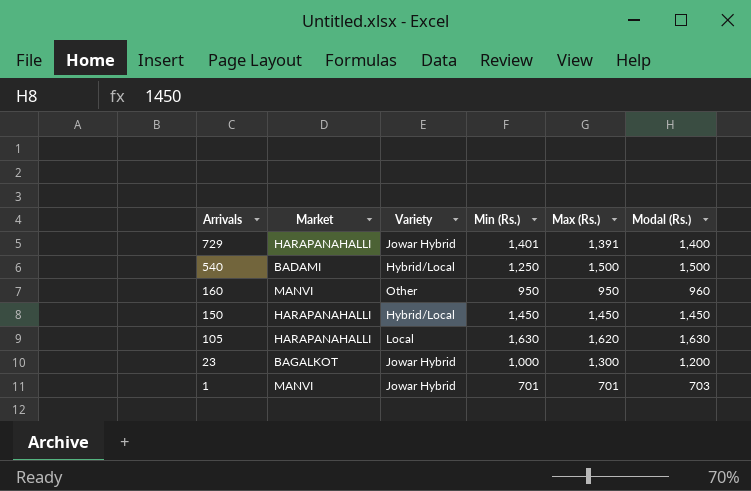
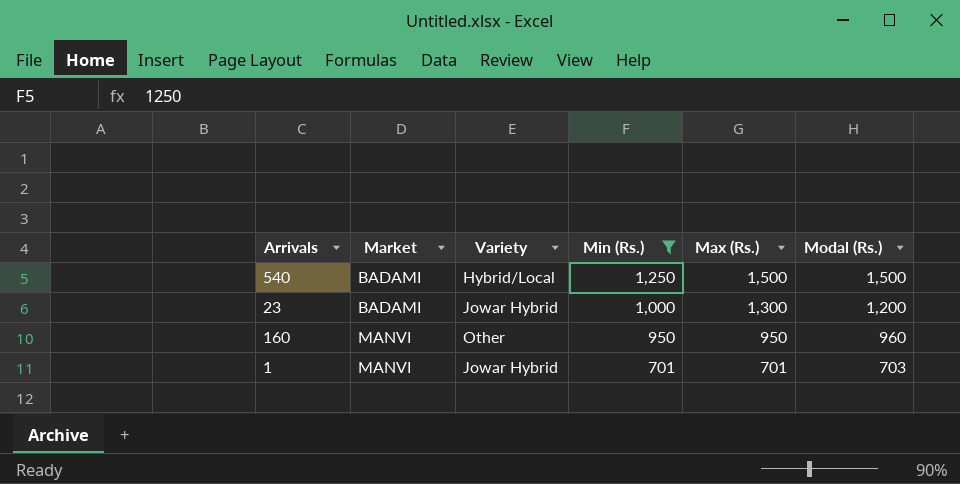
filter: none -> Min (Rs.) <= 1,250
row order: Arrivals descending -> Market ascending
23 | Market: BAGALKOT -> BADAMI

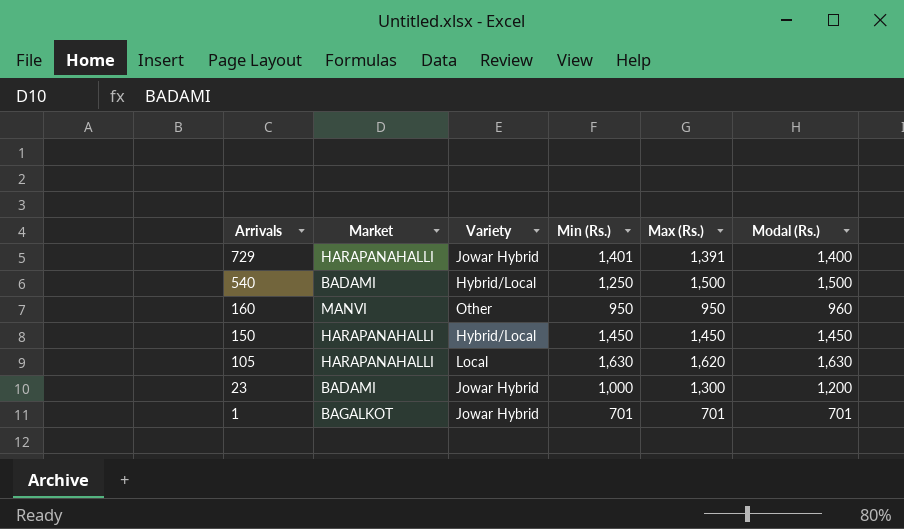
filter: Min (Rs.) <= 1,250 -> none
row order: Market ascending -> Arrivals descending
1 | Market: MANVI -> BAGALKOT
1 | Modal (Rs.): 703 -> 701

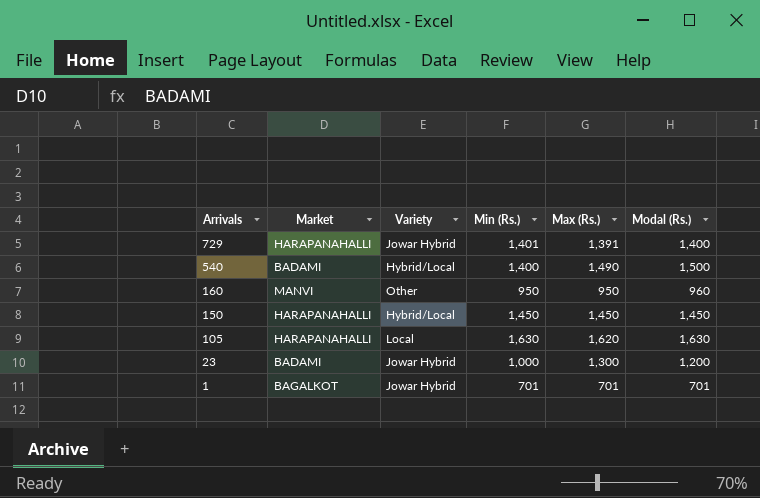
540 | Min (Rs.): 1,250 -> 1,400
540 | Max (Rs.): 1,500 -> 1,490

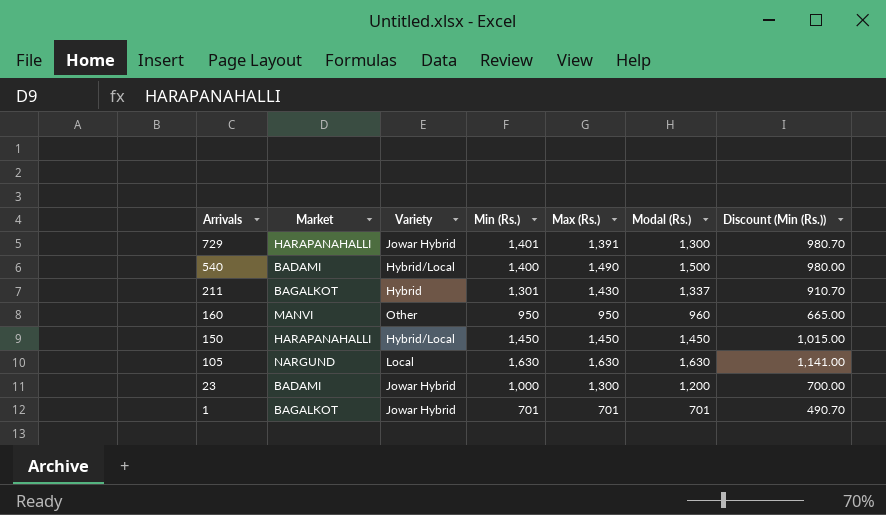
column Discount (Min (Rs.)) | formula: none -> [Min (Rs.)] * 0.7
729 | Modal (Rs.): 1,400 -> 1,300
row 211: none -> BAGALKOT | Hybrid | 1,301 | 1,430 | 1,337 | 910.70
105 | Market: HARAPANAHALLI -> NARGUND
105 | Max (Rs.): 1,620 -> 1,630

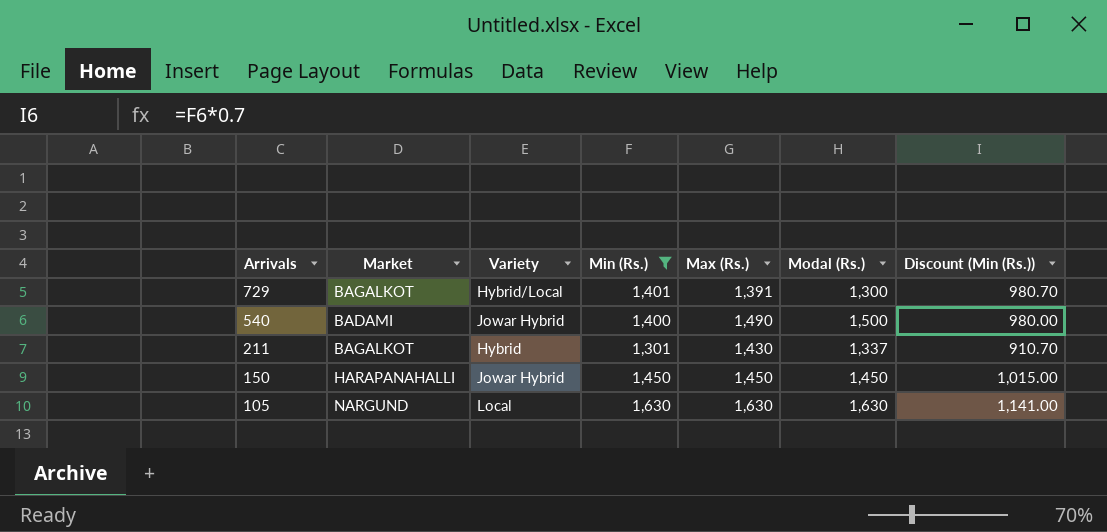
filter: none -> Min (Rs.) >= 1,301
729 | Market: HARAPANAHALLI -> BAGALKOT
729 | Variety: Jowar Hybrid -> Hybrid/Local
540 | Variety: Hybrid/Local -> Jowar Hybrid
150 | Variety: Hybrid/Local -> Jowar Hybrid

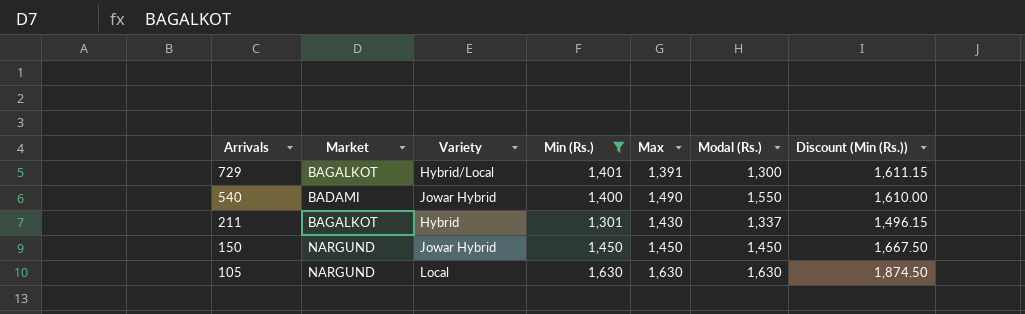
column name: Max (Rs.) -> Max
column Discount (Min (Rs.)) | formula: [Min (Rs.)] * 0.7 -> [Min (Rs.)] * 1.15
540 | Modal (Rs.): 1,500 -> 1,550
150 | Market: HARAPANAHALLI -> NARGUND

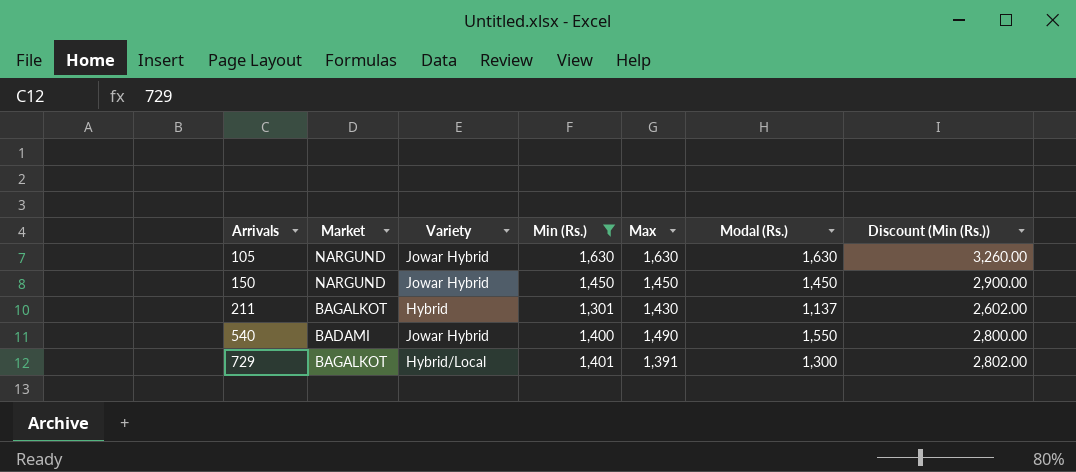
row order: Arrivals descending -> Arrivals ascending
column Discount (Min (Rs.)) | formula: [Min (Rs.)] * 1.15 -> [Min (Rs.)] * 2
105 | Variety: Local -> Jowar Hybrid
211 | Modal (Rs.): 1,337 -> 1,137

